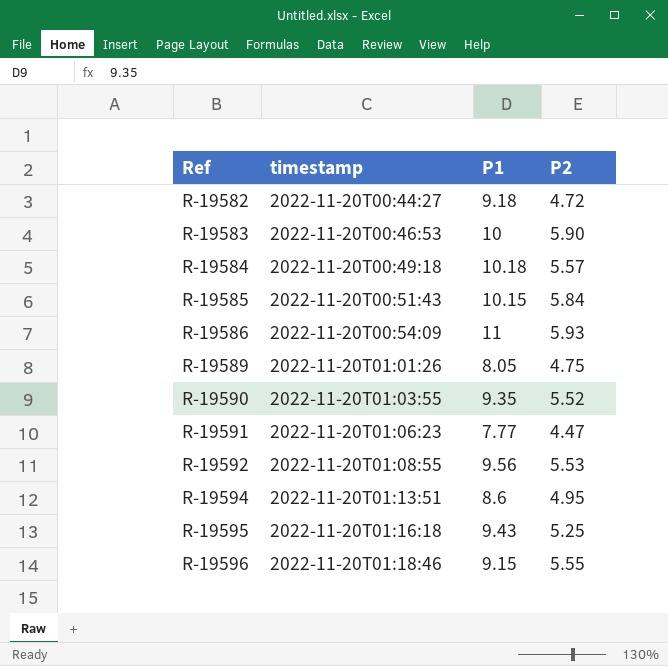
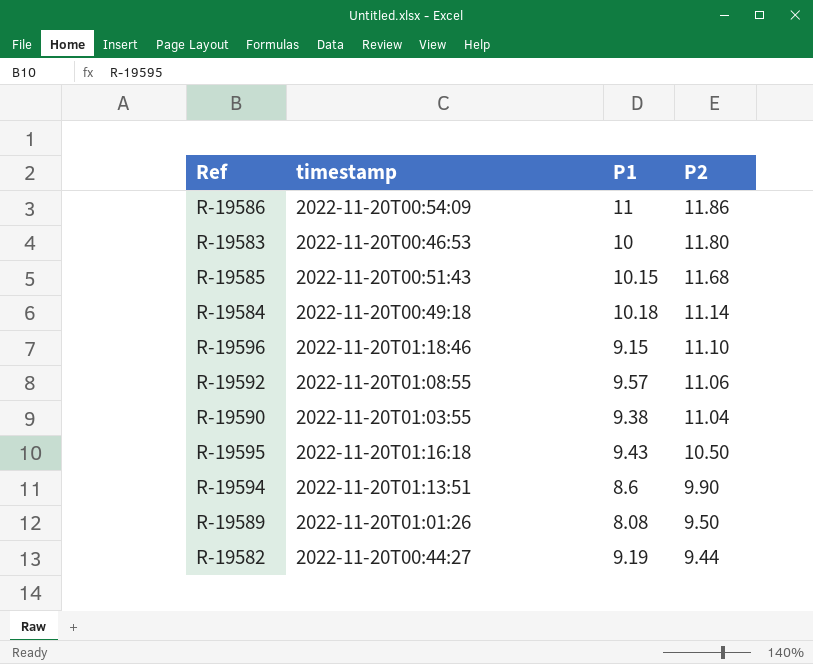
row order: Ref ascending -> P2 descending
row R-19591: 2022-11-20T01:06:23 | 7.77 | 4.47 -> none
R-19586 | P2: 5.93 -> 11.86
R-19583 | P2: 5.90 -> 11.80
R-19585 | P2: 5.84 -> 11.68
R-19584 | P2: 5.57 -> 11.14
R-19596 | P2: 5.55 -> 11.10
R-19592 | P1: 9.56 -> 9.57
R-19592 | P2: 5.53 -> 11.06
R-19590 | P1: 9.35 -> 9.38
R-19590 | P2: 5.52 -> 11.04
R-19595 | P2: 5.25 -> 10.50
R-19594 | P2: 4.95 -> 9.90
R-19589 | P1: 8.05 -> 8.08
R-19589 | P2: 4.75 -> 9.50
R-19582 | P1: 9.18 -> 9.19
R-19582 | P2: 4.72 -> 9.44

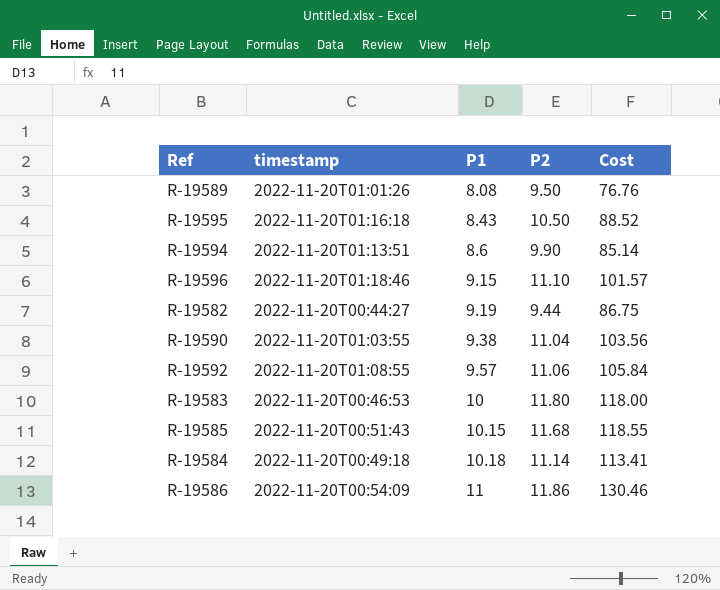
row order: P2 descending -> P1 ascending
column Cost | formula: none -> [P1] * [P2]
R-19595 | P1: 9.43 -> 8.43

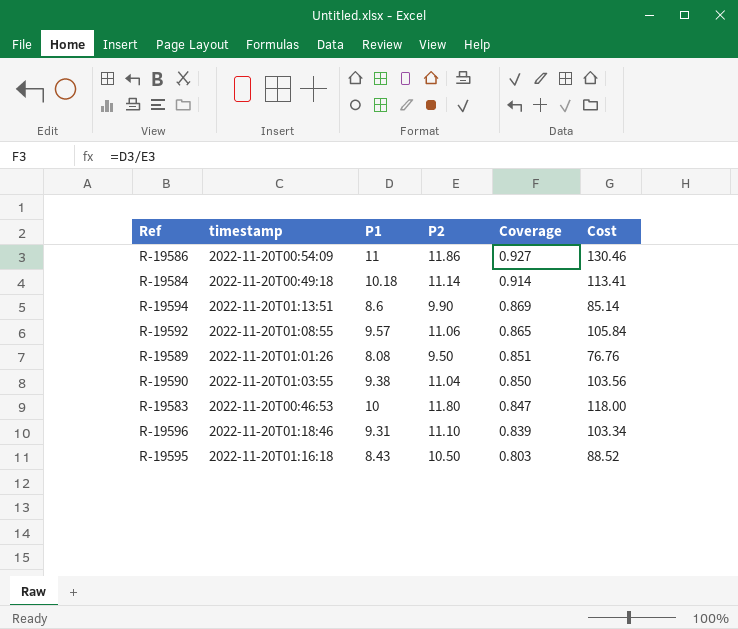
row order: P1 ascending -> Coverage descending
column Coverage | formula: none -> [P1] / [P2]
row R-19582: 2022-11-20T00:44:27 | 9.19 | 9.44 | 86.75 -> none
row R-19585: 2022-11-20T00:51:43 | 10.15 | 11.68 | 118.55 -> none
R-19596 | P1: 9.15 -> 9.31
R-19596 | Cost: 101.57 -> 103.34

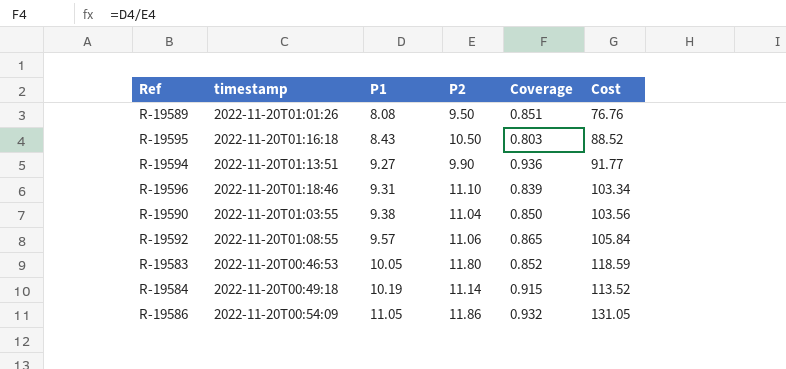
row order: Coverage descending -> P1 ascending
R-19594 | P1: 8.6 -> 9.27
R-19594 | Coverage: 0.869 -> 0.936
R-19594 | Cost: 85.14 -> 91.77
R-19583 | P1: 10 -> 10.05
R-19583 | Coverage: 0.847 -> 0.852
R-19583 | Cost: 118.00 -> 118.59
R-19584 | P1: 10.18 -> 10.19
R-19584 | Coverage: 0.914 -> 0.915
R-19584 | Cost: 113.41 -> 113.52
R-19586 | P1: 11 -> 11.05
R-19586 | Coverage: 0.927 -> 0.932
R-19586 | Cost: 130.46 -> 131.05

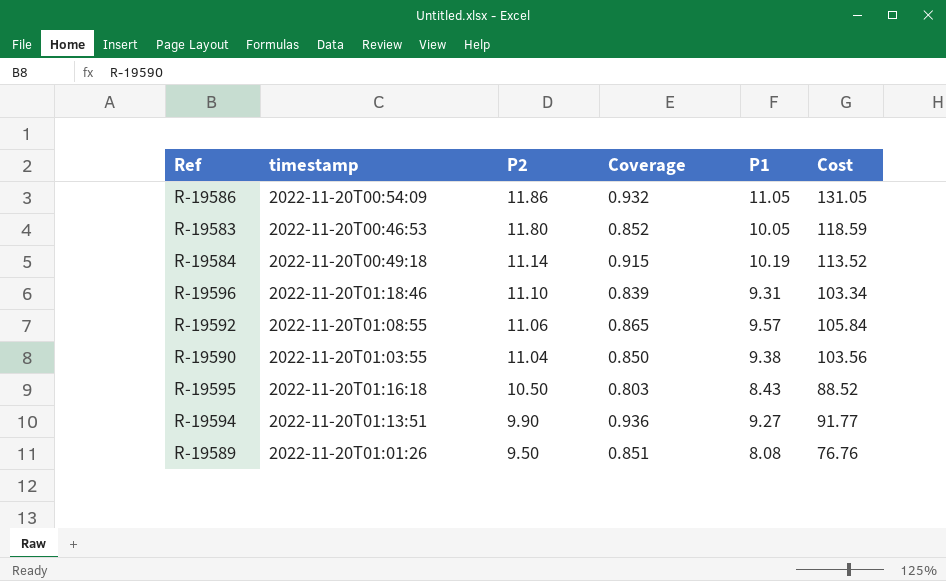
row order: P1 ascending -> P2 descending
column P1 | position: 3 -> 5

